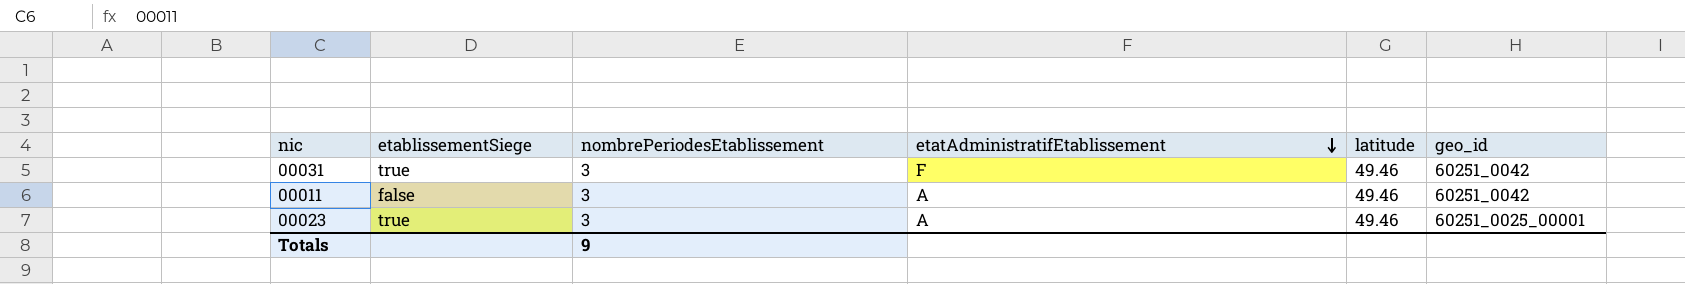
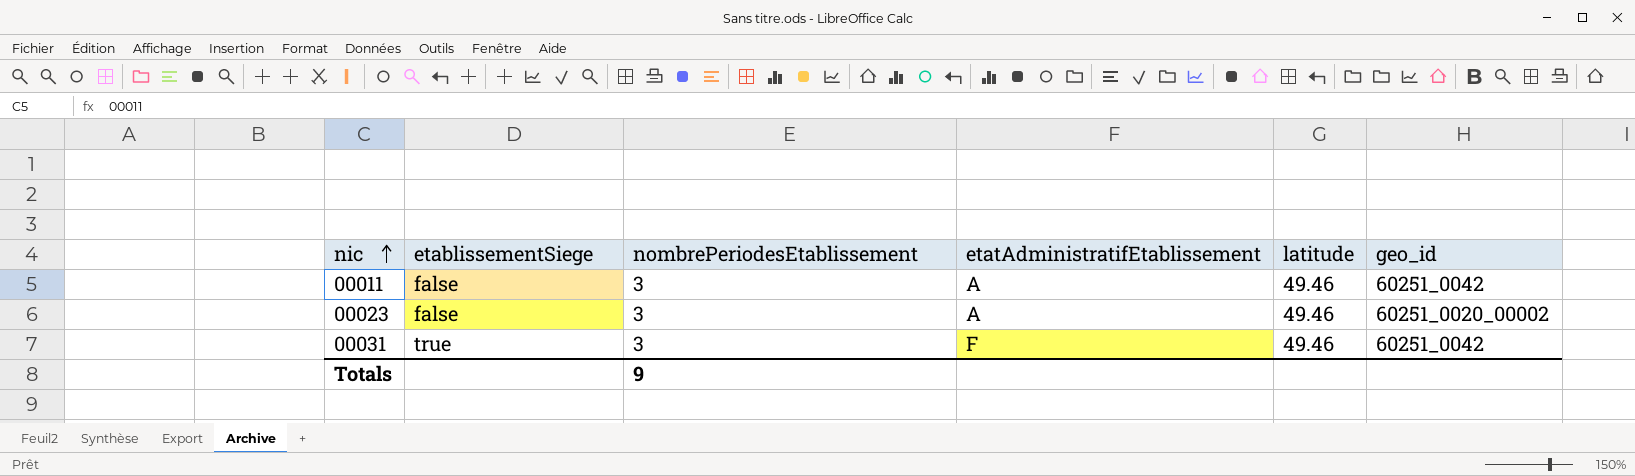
row order: etatAdministratifEtablissement descending -> nic ascending
00023 | etablissementSiege: true -> false
00023 | geo_id: 60251_0025_00001 -> 60251_0020_00002

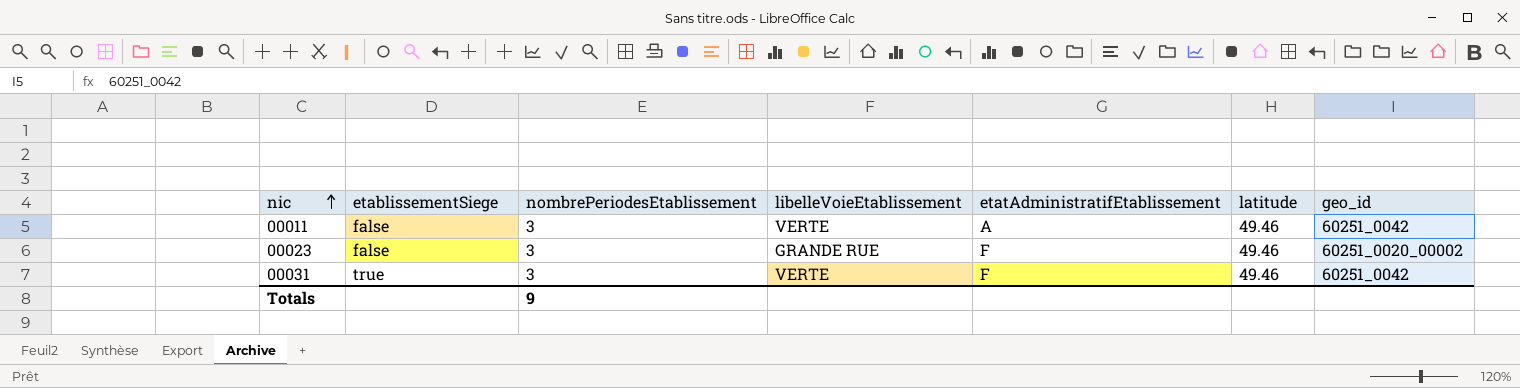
column libelleVoieEtablissement | position: none -> 4
00023 | etatAdministratifEtablissement: A -> F

